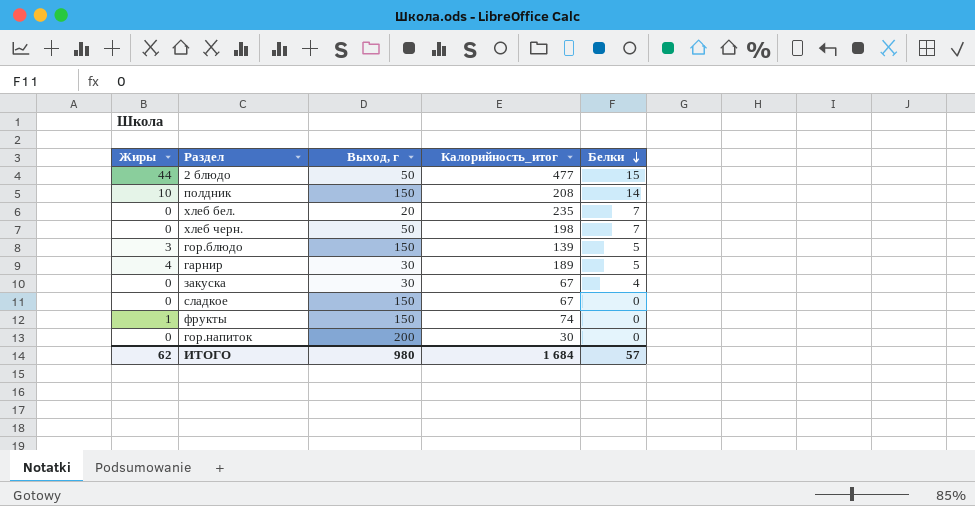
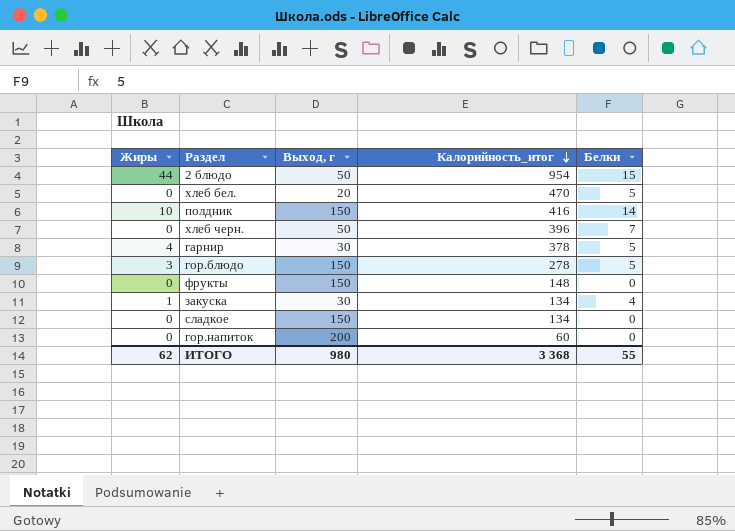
row order: Белки descending -> Калорийность_итог descending
2 блюдо | Калорийность_итог: 477 -> 954
хлеб бел. | Калорийность_итог: 235 -> 470
хлеб бел. | Белки: 7 -> 5
полдник | Калорийность_итог: 208 -> 416
хлеб черн. | Калорийность_итог: 198 -> 396
гарнир | Калорийность_итог: 189 -> 378
гор.блюдо | Калорийность_итог: 139 -> 278
фрукты | Жиры: 1 -> 0
фрукты | Калорийность_итог: 74 -> 148
закуска | Жиры: 0 -> 1
закуска | Калорийность_итог: 67 -> 134
сладкое | Калорийность_итог: 67 -> 134
гор.напиток | Калорийность_итог: 30 -> 60
ИТОГО | Калорийность_итог: 1 684 -> 3 368
ИТОГО | Белки: 57 -> 55

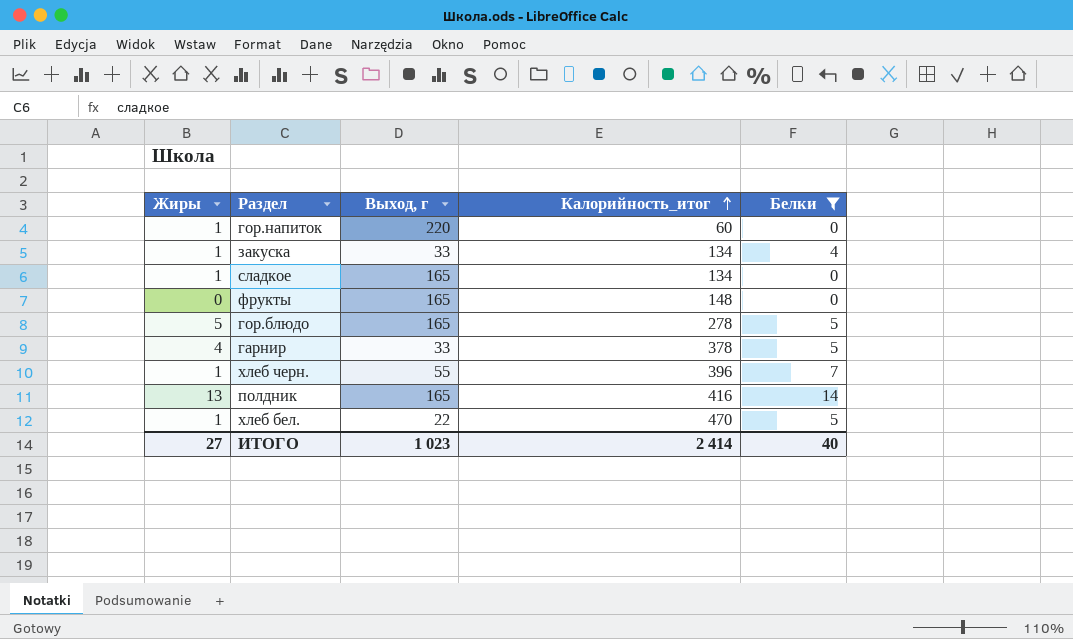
filter: none -> Белки != 15
row order: Калорийность_итог descending -> Калорийность_итог ascending
гор.напиток | Жиры: 0 -> 1
гор.напиток | Выход, г: 200 -> 220
закуска | Выход, г: 30 -> 33
сладкое | Жиры: 0 -> 1
сладкое | Выход, г: 150 -> 165
фрукты | Выход, г: 150 -> 165
гор.блюдо | Жиры: 3 -> 5
гор.блюдо | Выход, г: 150 -> 165
гарнир | Выход, г: 30 -> 33
хлеб черн. | Жиры: 0 -> 1
хлеб черн. | Выход, г: 50 -> 55
полдник | Жиры: 10 -> 13
полдник | Выход, г: 150 -> 165
хлеб бел. | Жиры: 0 -> 1
хлеб бел. | Выход, г: 20 -> 22
ИТОГО | Жиры: 62 -> 27
ИТОГО | Выход, г: 980 -> 1 023
ИТОГО | Калорийность_итог: 3 368 -> 2 414
ИТОГО | Белки: 55 -> 40

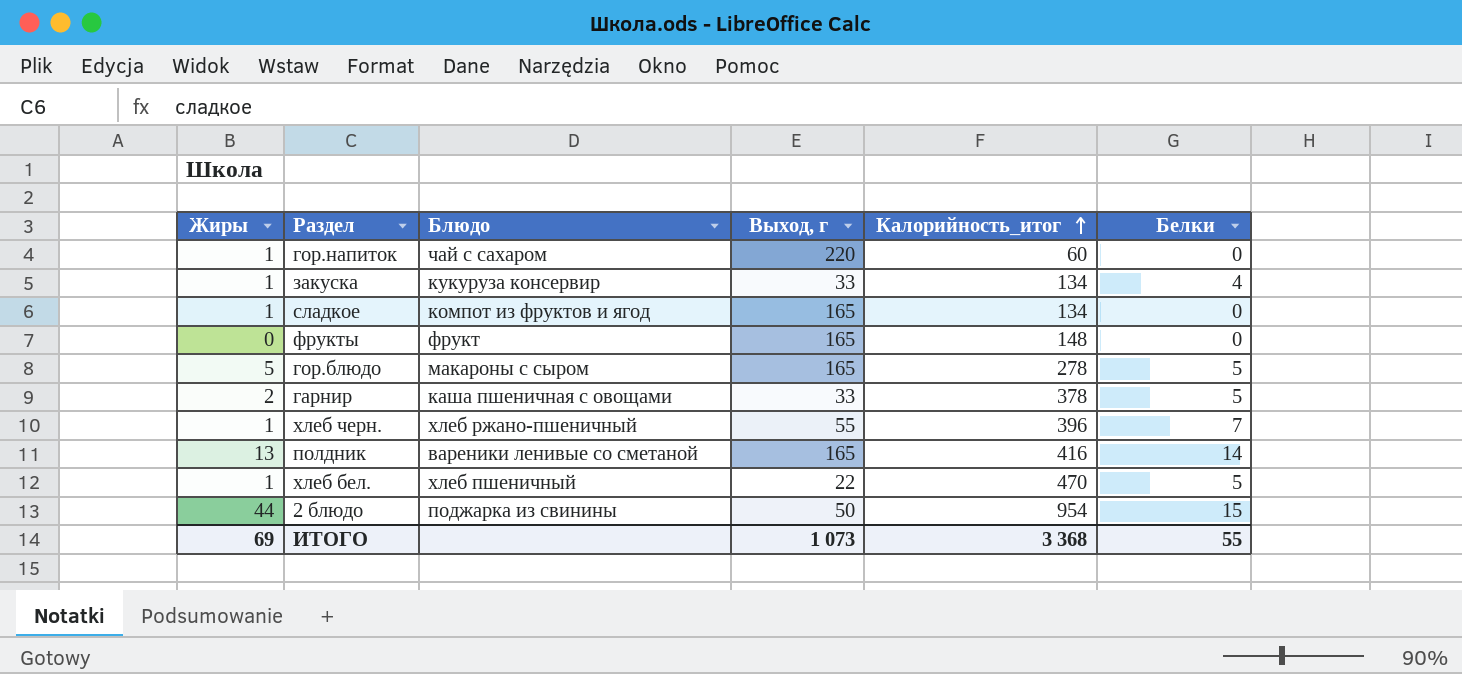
filter: Белки != 15 -> none
column Блюдо | position: none -> 3
гарнир | Жиры: 4 -> 2
ИТОГО | Жиры: 27 -> 69
ИТОГО | Выход, г: 1 023 -> 1 073
ИТОГО | Калорийность_итог: 2 414 -> 3 368
ИТОГО | Белки: 40 -> 55

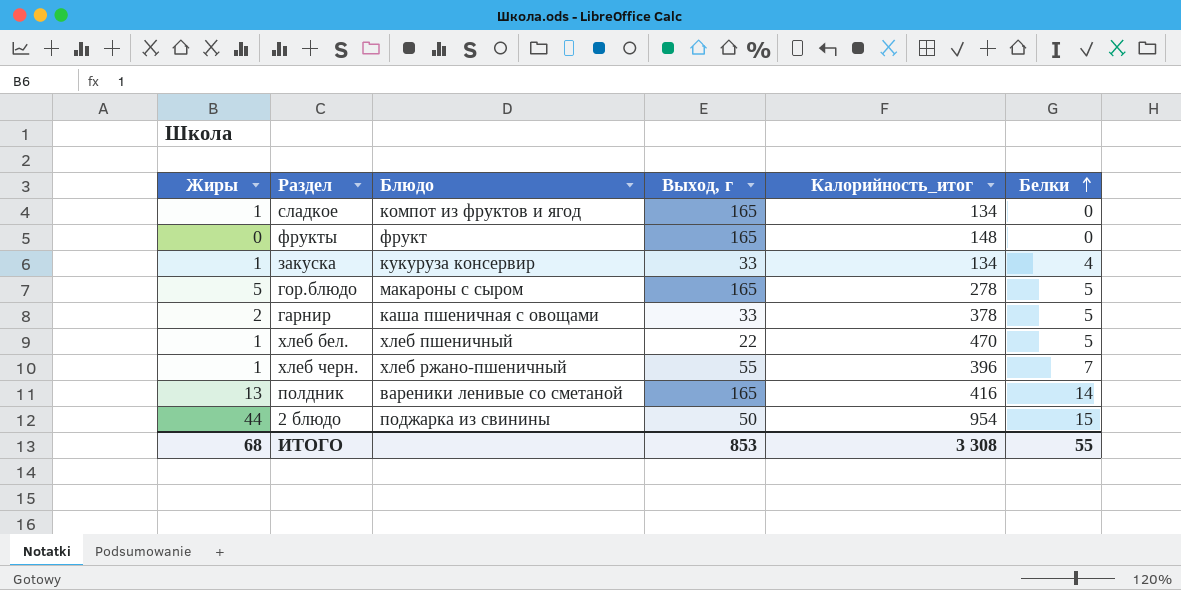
row order: Калорийность_итог ascending -> Белки ascending
row гор.напиток: 1 | чай с сахаром | 220 | 60 | 0 -> none
ИТОГО | Жиры: 69 -> 68
ИТОГО | Выход, г: 1 073 -> 853
ИТОГО | Калорийность_итог: 3 368 -> 3 308

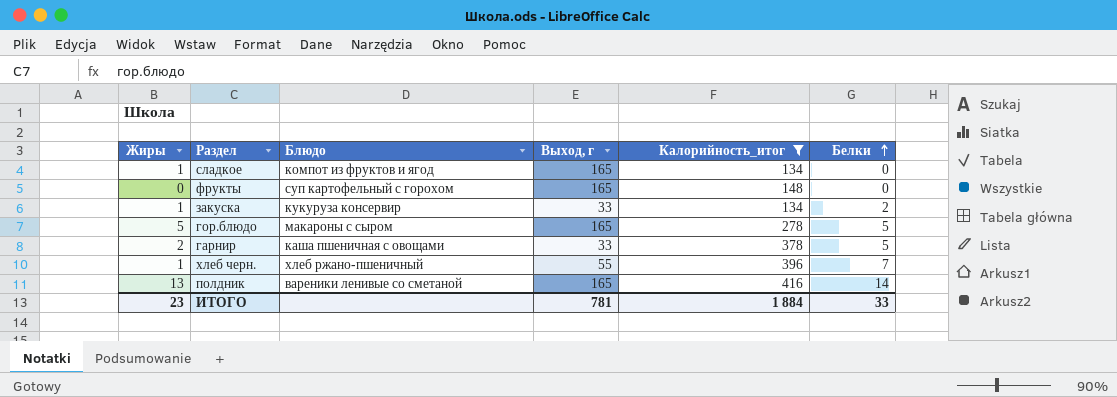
filter: none -> Калорийность_итог <= 416
фрукты | Блюдо: фрукт -> суп картофельный с горохом
закуска | Белки: 4 -> 2
ИТОГО | Жиры: 68 -> 23
ИТОГО | Выход, г: 853 -> 781
ИТОГО | Калорийность_итог: 3 308 -> 1 884
ИТОГО | Белки: 55 -> 33

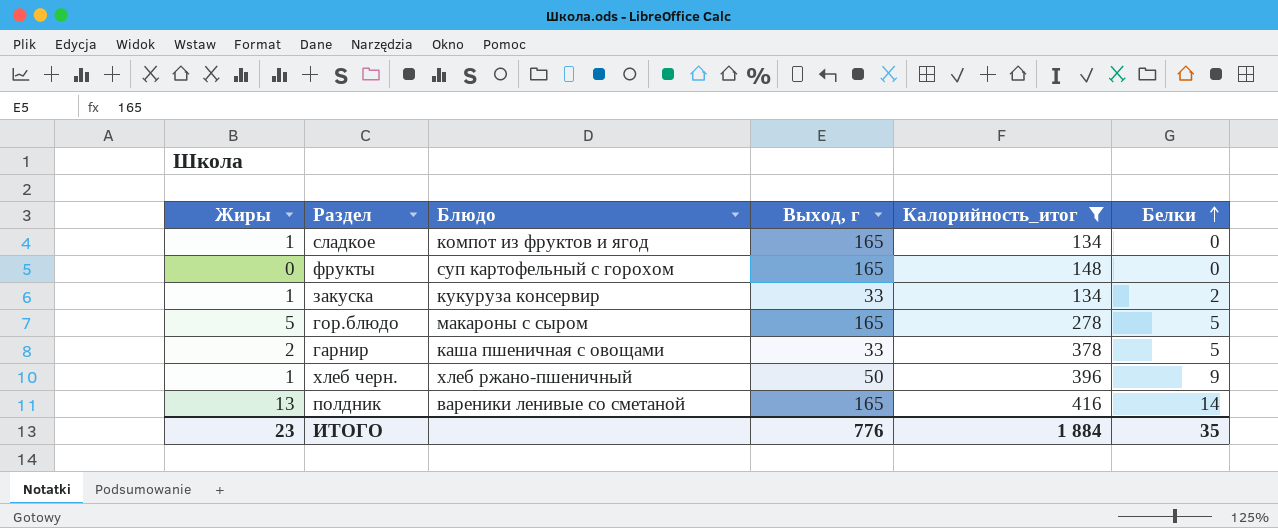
хлеб черн. | Выход, г: 55 -> 50
хлеб черн. | Белки: 7 -> 9
ИТОГО | Выход, г: 781 -> 776
ИТОГО | Белки: 33 -> 35

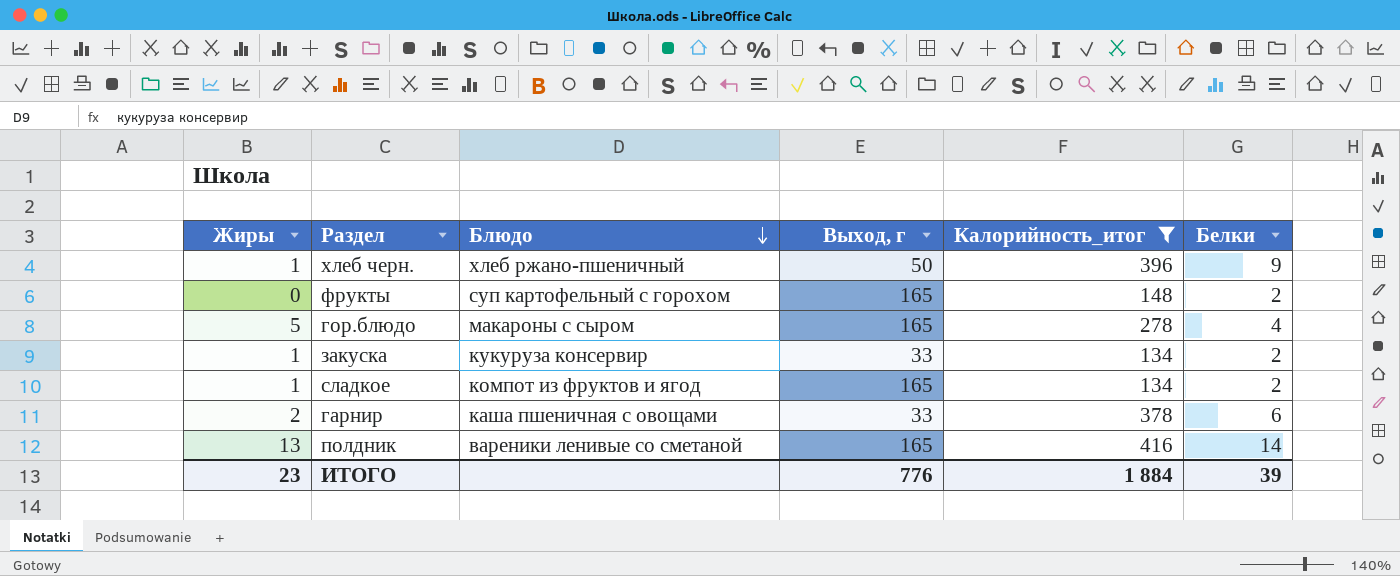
row order: Белки ascending -> Блюдо descending
фрукты | Белки: 0 -> 2
гор.блюдо | Белки: 5 -> 4
сладкое | Белки: 0 -> 2
гарнир | Белки: 5 -> 6
ИТОГО | Белки: 35 -> 39

